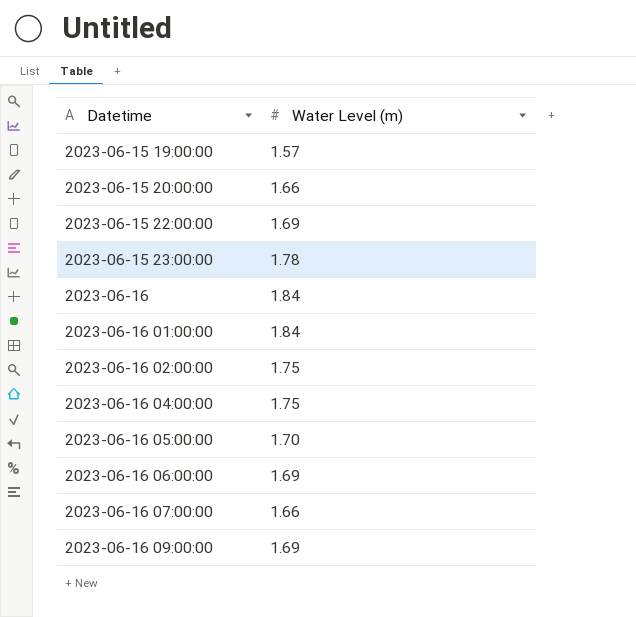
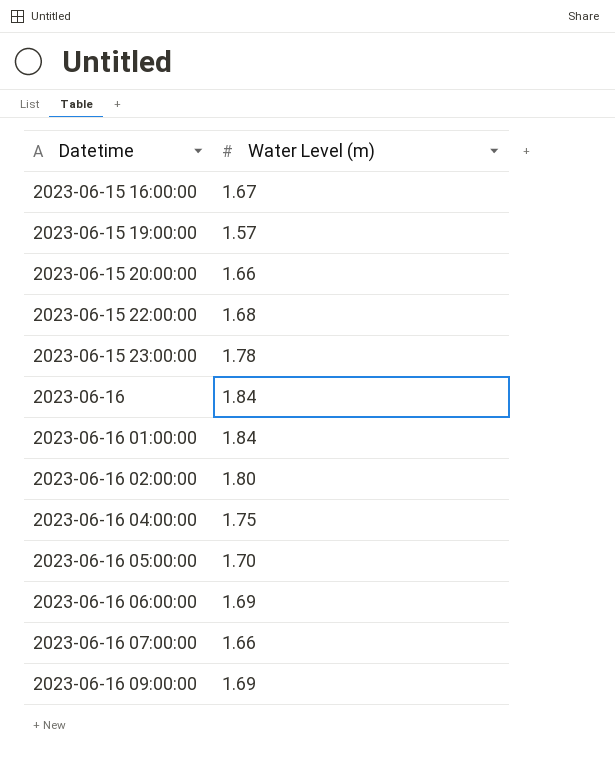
row 2023-06-15 16:00:00: none -> 1.67
2023-06-15 22:00:00 | Water Level (m): 1.69 -> 1.68
2023-06-16 02:00:00 | Water Level (m): 1.75 -> 1.80

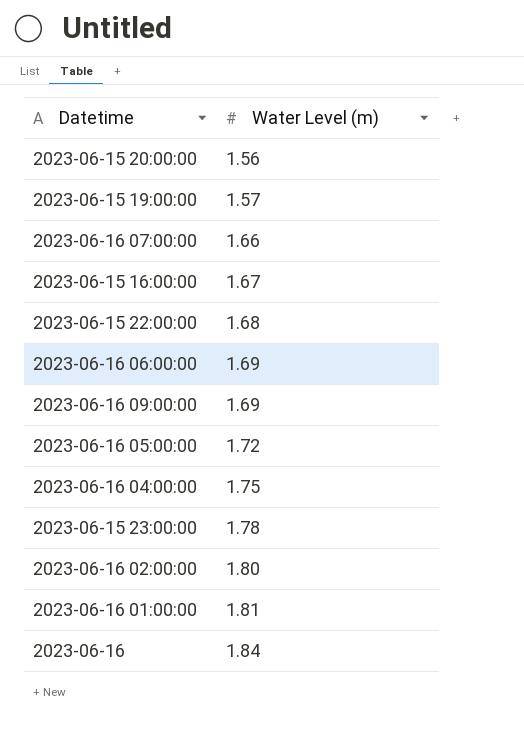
row order: Datetime ascending -> Water Level (m) ascending
2023-06-15 20:00:00 | Water Level (m): 1.66 -> 1.56
2023-06-16 05:00:00 | Water Level (m): 1.70 -> 1.72
2023-06-16 01:00:00 | Water Level (m): 1.84 -> 1.81

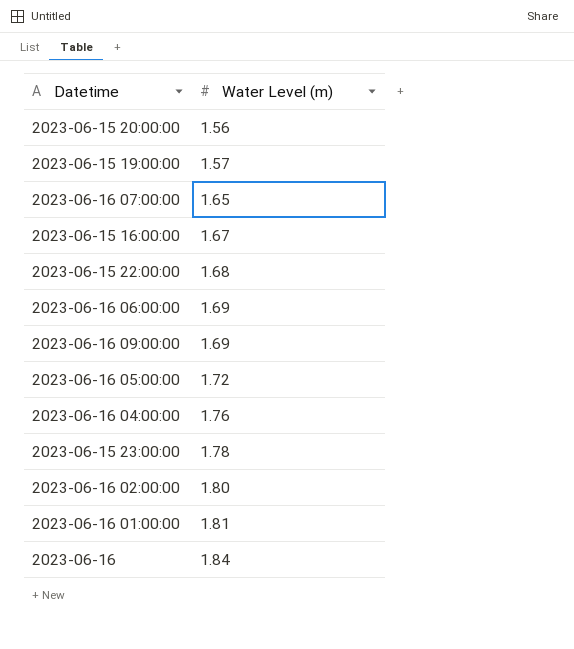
2023-06-16 07:00:00 | Water Level (m): 1.66 -> 1.65
2023-06-16 04:00:00 | Water Level (m): 1.75 -> 1.76

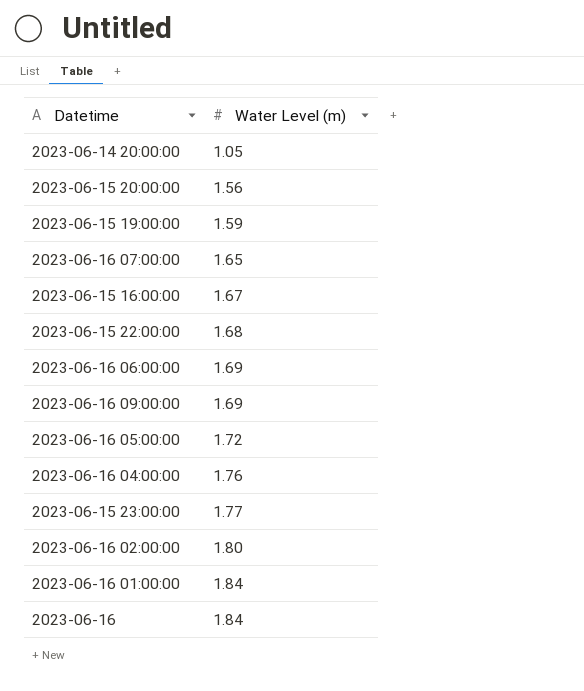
row 2023-06-14 20:00:00: none -> 1.05
2023-06-15 19:00:00 | Water Level (m): 1.57 -> 1.59
2023-06-15 23:00:00 | Water Level (m): 1.78 -> 1.77
2023-06-16 01:00:00 | Water Level (m): 1.81 -> 1.84

